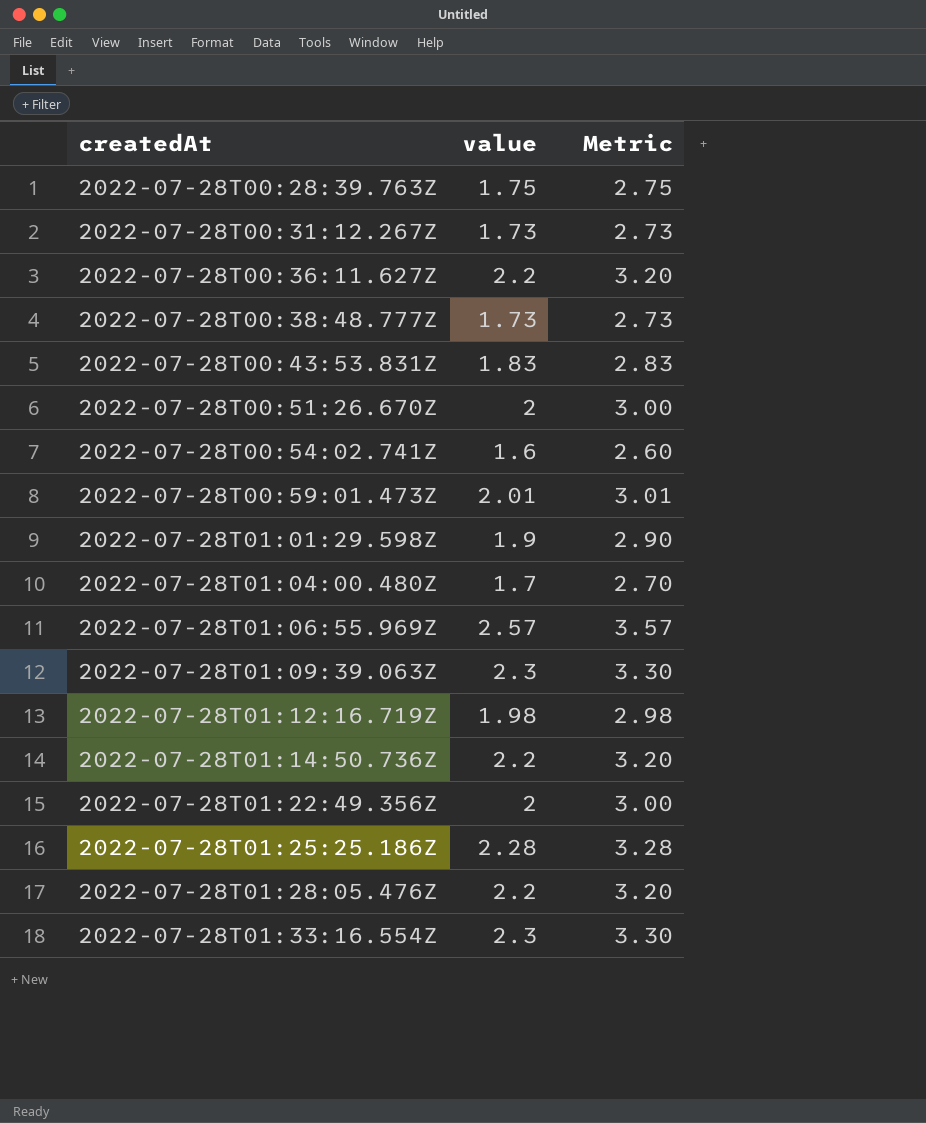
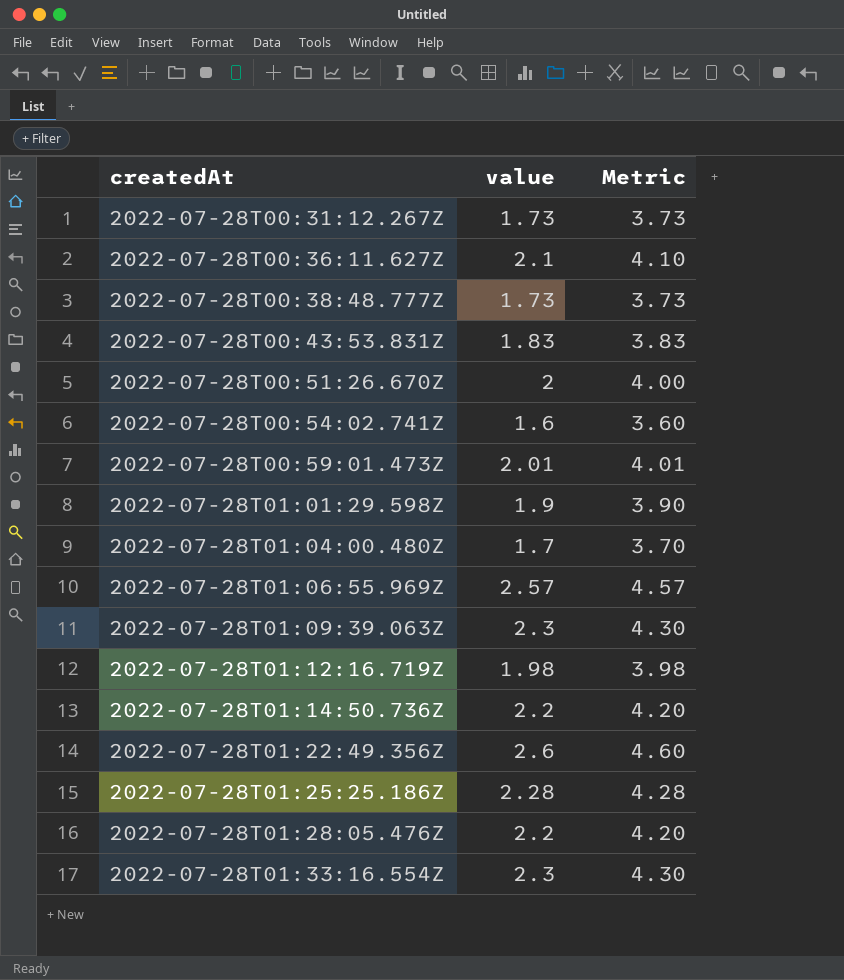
column Metric | formula: [value] + 1 -> [value] + 2
row 2022-07-28T00:28:39.763Z: 1.75 | 2.75 -> none
2022-07-28T00:36:11.627Z | value: 2.2 -> 2.1
2022-07-28T01:22:49.356Z | value: 2 -> 2.6

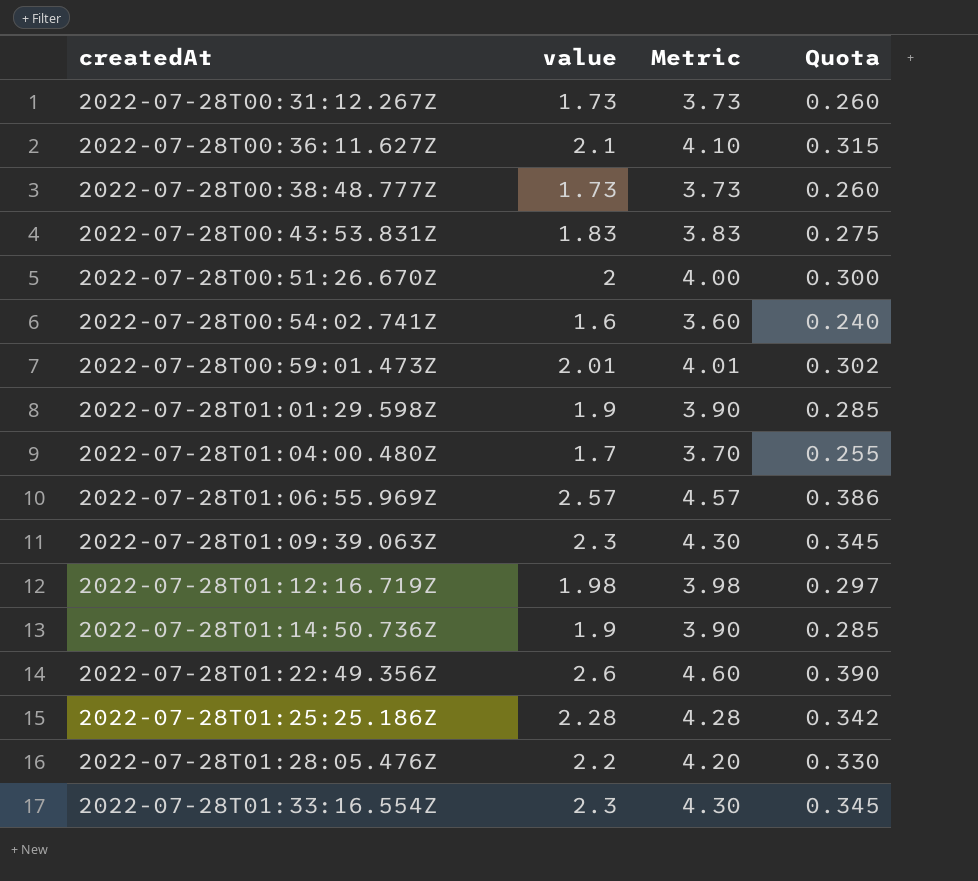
column Quota | formula: none -> [value] * 0.15
2022-07-28T01:14:50.736Z | value: 2.2 -> 1.9
2022-07-28T01:14:50.736Z | Metric: 4.20 -> 3.90

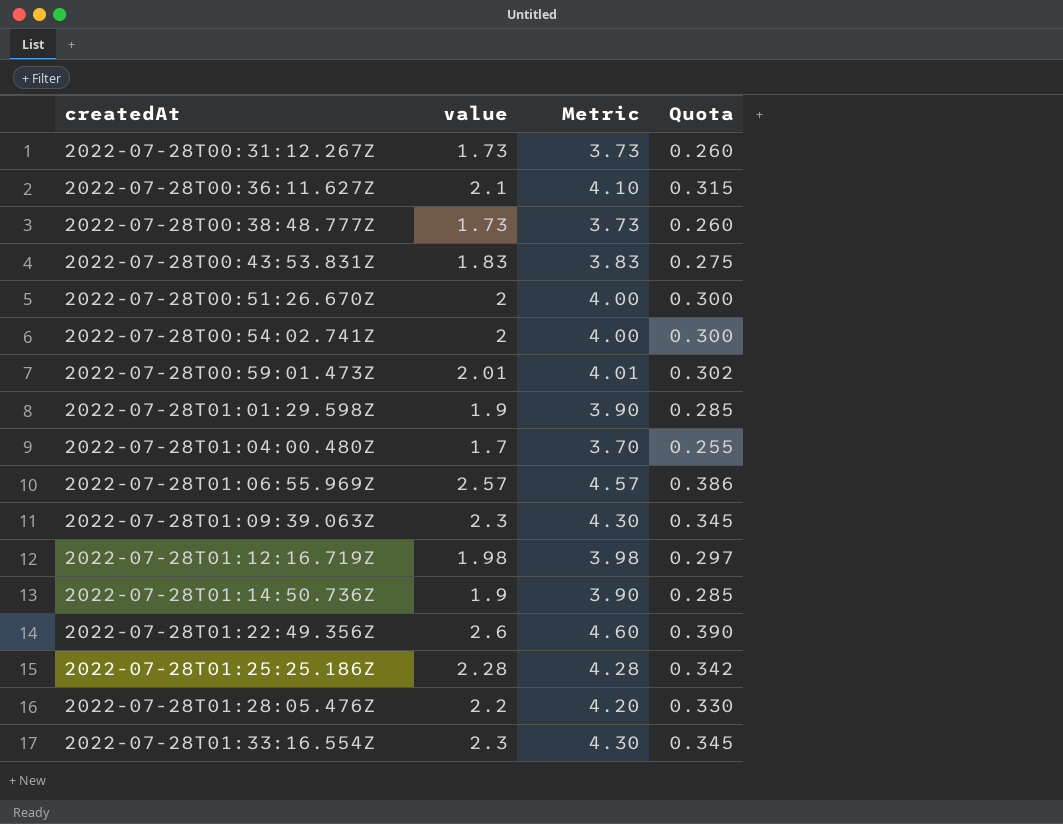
2022-07-28T00:54:02.741Z | value: 1.6 -> 2
2022-07-28T00:54:02.741Z | Metric: 3.60 -> 4.00
2022-07-28T00:54:02.741Z | Quota: 0.240 -> 0.300

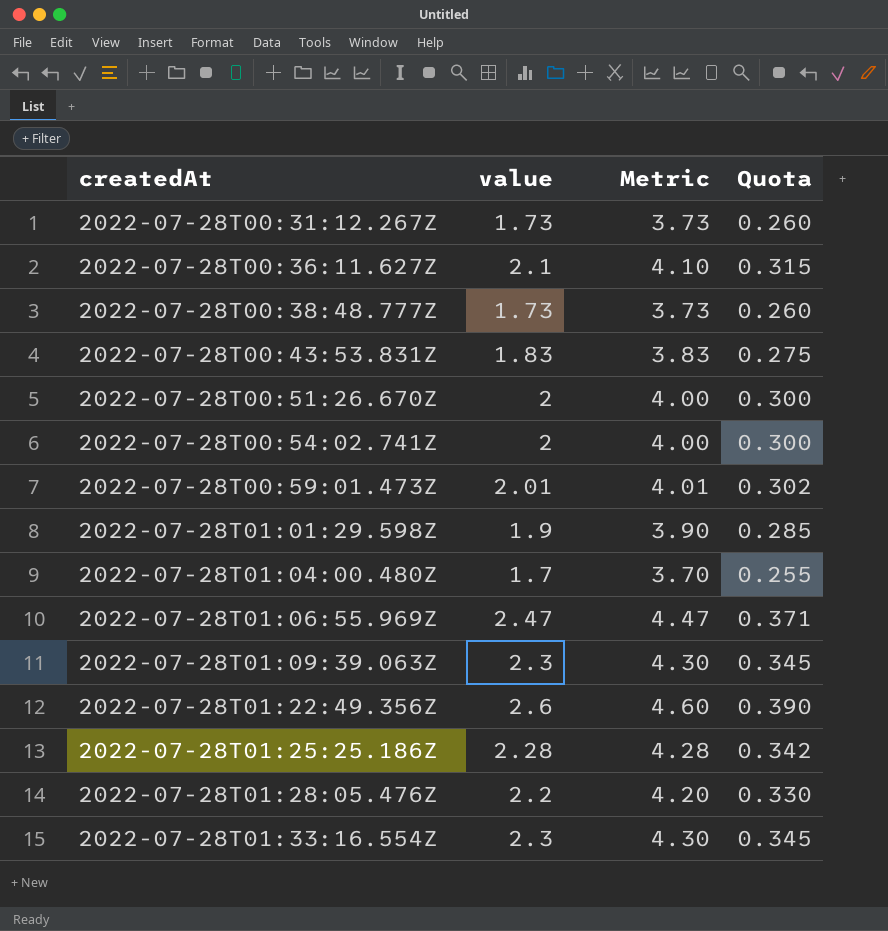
row 2022-07-28T01:12:16.719Z: 1.98 | 3.98 | 0.297 -> none
row 2022-07-28T01:14:50.736Z: 1.9 | 3.90 | 0.285 -> none
2022-07-28T01:06:55.969Z | value: 2.57 -> 2.47
2022-07-28T01:06:55.969Z | Metric: 4.57 -> 4.47
2022-07-28T01:06:55.969Z | Quota: 0.386 -> 0.371

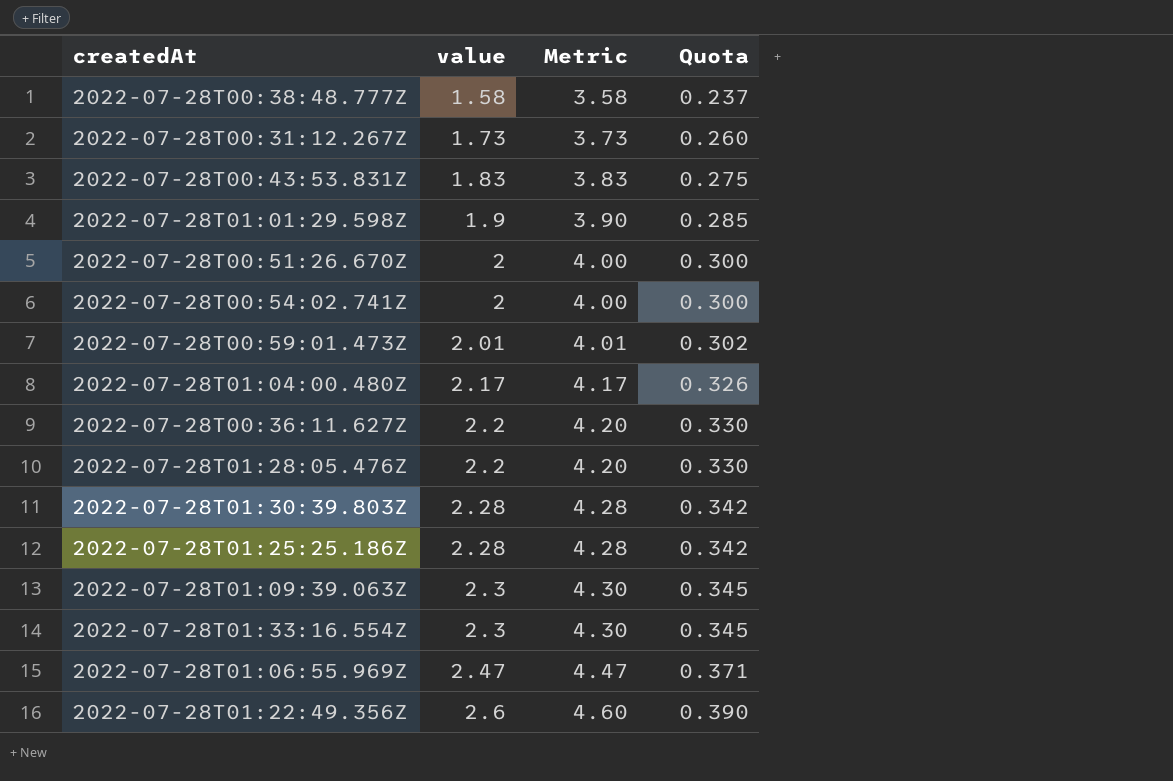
row order: createdAt ascending -> value ascending
2022-07-28T00:38:48.777Z | value: 1.73 -> 1.58
2022-07-28T00:38:48.777Z | Metric: 3.73 -> 3.58
2022-07-28T00:38:48.777Z | Quota: 0.260 -> 0.237
2022-07-28T01:04:00.480Z | value: 1.7 -> 2.17
2022-07-28T01:04:00.480Z | Metric: 3.70 -> 4.17
2022-07-28T01:04:00.480Z | Quota: 0.255 -> 0.326
2022-07-28T00:36:11.627Z | value: 2.1 -> 2.2
2022-07-28T00:36:11.627Z | Metric: 4.10 -> 4.20
2022-07-28T00:36:11.627Z | Quota: 0.315 -> 0.330
row 2022-07-28T01:30:39.803Z: none -> 2.28 | 4.28 | 0.342

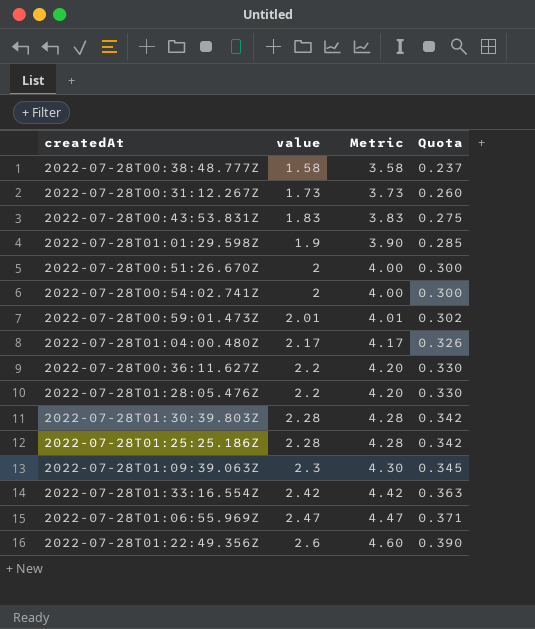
2022-07-28T01:33:16.554Z | value: 2.3 -> 2.42
2022-07-28T01:33:16.554Z | Metric: 4.30 -> 4.42
2022-07-28T01:33:16.554Z | Quota: 0.345 -> 0.363

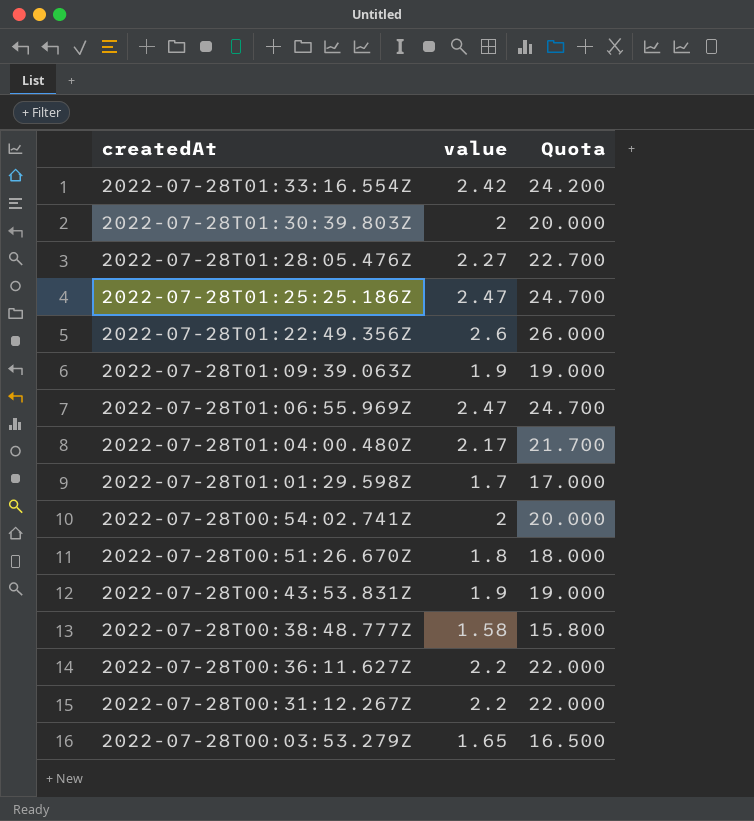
row order: value ascending -> createdAt descending
column Metric | formula: [value] + 2 -> none
column Quota | formula: [value] * 0.15 -> [value] * 10
row 2022-07-28T00:59:01.473Z: 2.01 | 4.01 | 0.302 -> none
2022-07-28T01:30:39.803Z | value: 2.28 -> 2
2022-07-28T01:28:05.476Z | value: 2.2 -> 2.27
2022-07-28T01:25:25.186Z | value: 2.28 -> 2.47
2022-07-28T01:09:39.063Z | value: 2.3 -> 1.9
2022-07-28T01:01:29.598Z | value: 1.9 -> 1.7
2022-07-28T00:51:26.670Z | value: 2 -> 1.8
2022-07-28T00:43:53.831Z | value: 1.83 -> 1.9
2022-07-28T00:31:12.267Z | value: 1.73 -> 2.2
row 2022-07-28T00:03:53.279Z: none -> 1.65 | 16.500

